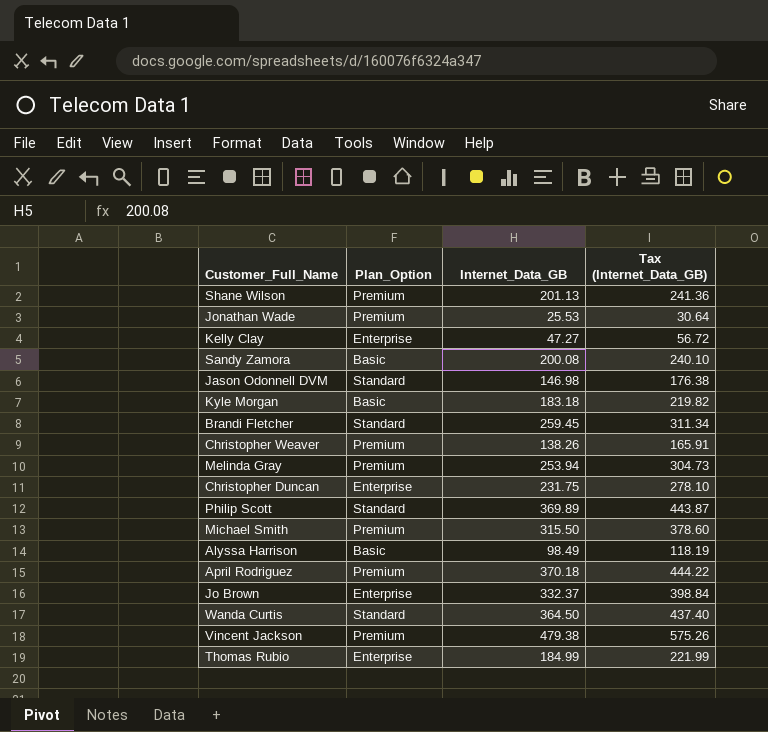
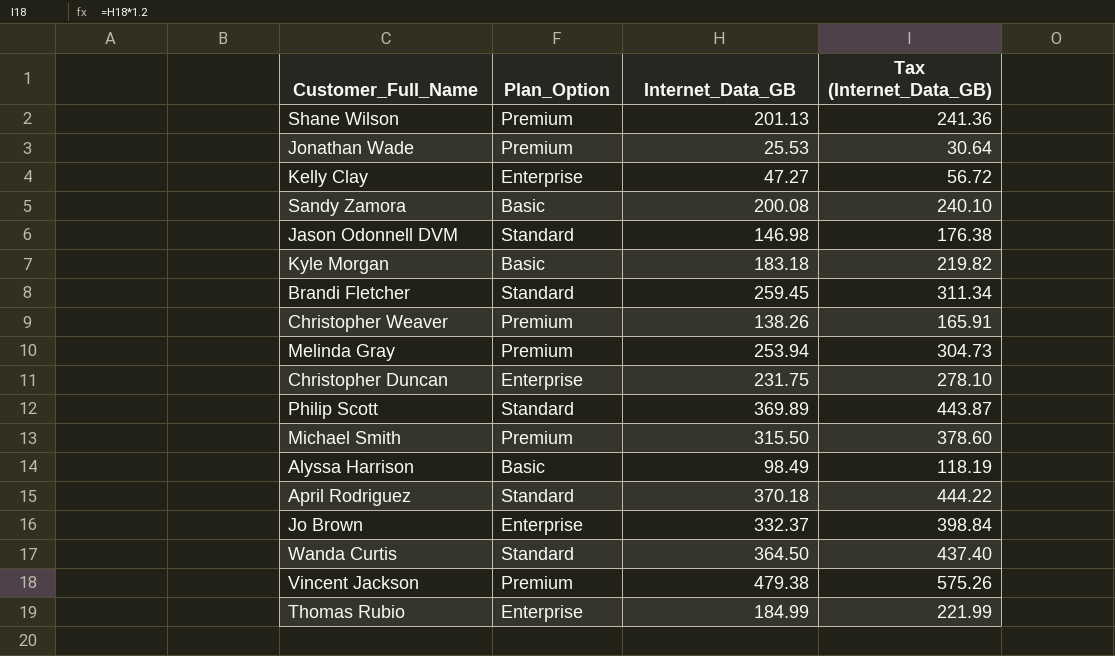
April Rodriguez | Plan_Option: Premium -> Standard

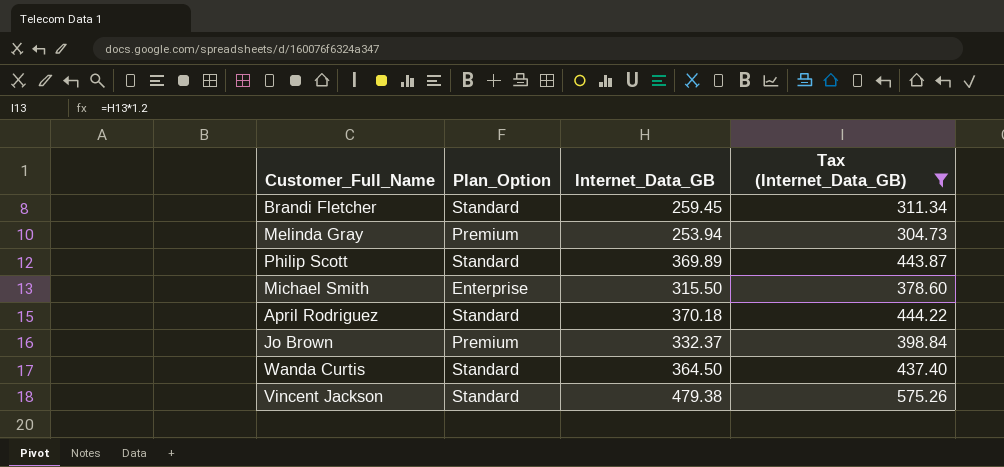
filter: none -> Tax (Internet_Data_GB) >= 304.73
Michael Smith | Plan_Option: Premium -> Enterprise
Jo Brown | Plan_Option: Enterprise -> Premium
Vincent Jackson | Plan_Option: Premium -> Standard

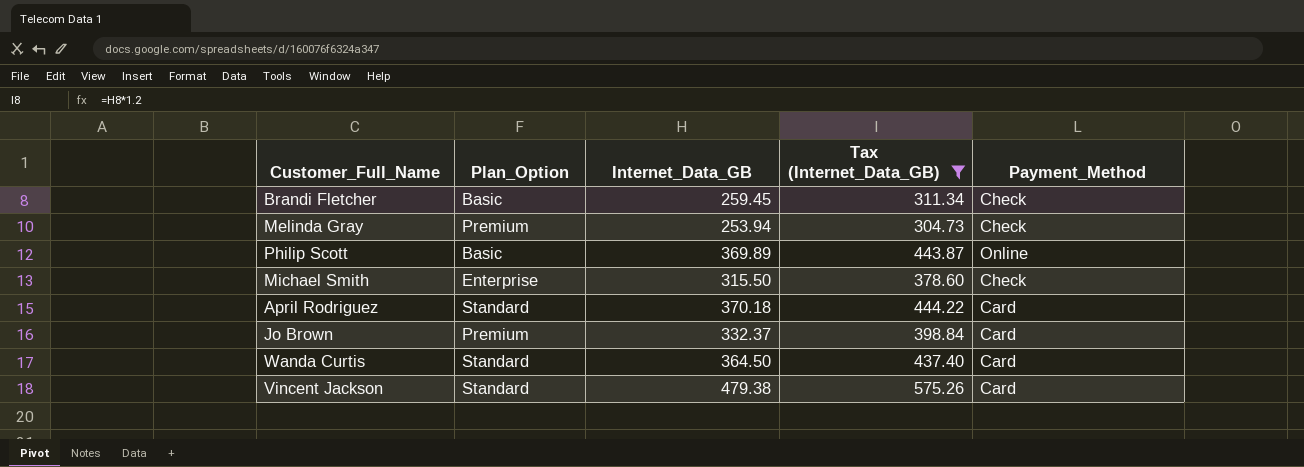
column Payment_Method | position: none -> 5
Brandi Fletcher | Plan_Option: Standard -> Basic
Philip Scott | Plan_Option: Standard -> Basic

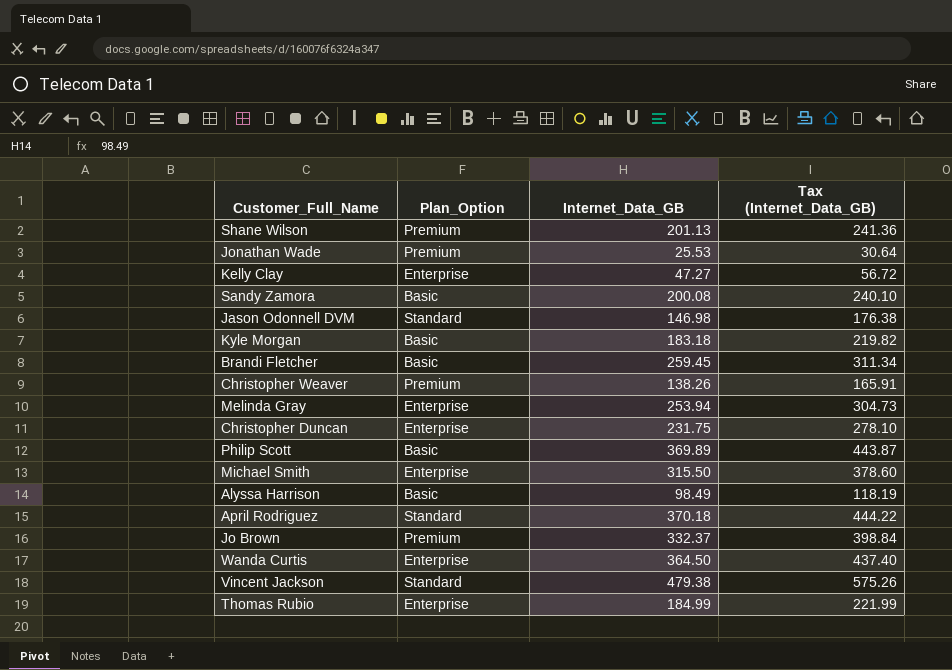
filter: Tax (Internet_Data_GB) >= 304.73 -> none
column Payment_Method | position: 5 -> none
Melinda Gray | Plan_Option: Premium -> Enterprise
Wanda Curtis | Plan_Option: Standard -> Enterprise

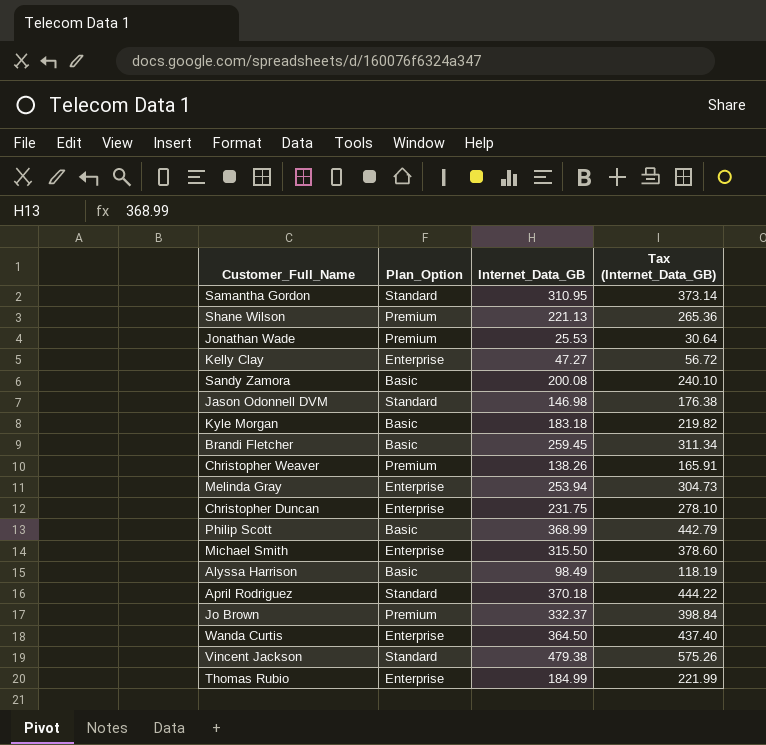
row Samantha Gordon: none -> Standard | 310.95 | 373.14
Shane Wilson | Internet_Data_GB: 201.13 -> 221.13
Shane Wilson | Tax (Internet_Data_GB): 241.36 -> 265.36
Philip Scott | Internet_Data_GB: 369.89 -> 368.99
Philip Scott | Tax (Internet_Data_GB): 443.87 -> 442.79

